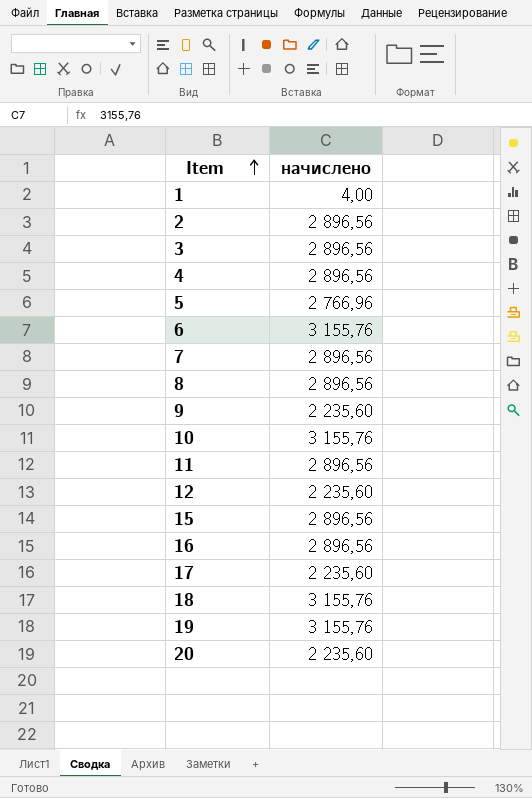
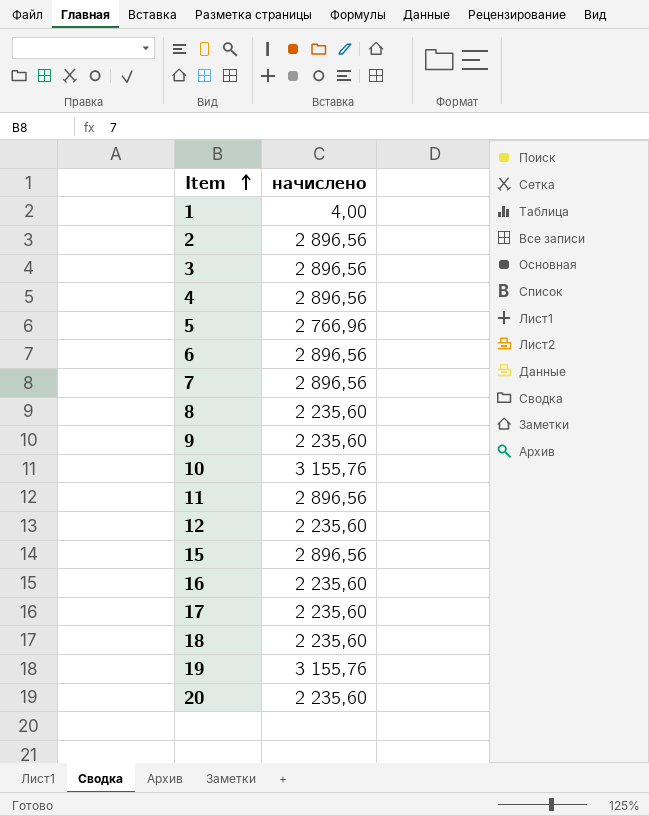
6 | начислено: 3 155,76 -> 2 896,56
8 | начислено: 2 896,56 -> 2 235,60
16 | начислено: 2 896,56 -> 2 235,60
18 | начислено: 3 155,76 -> 2 235,60

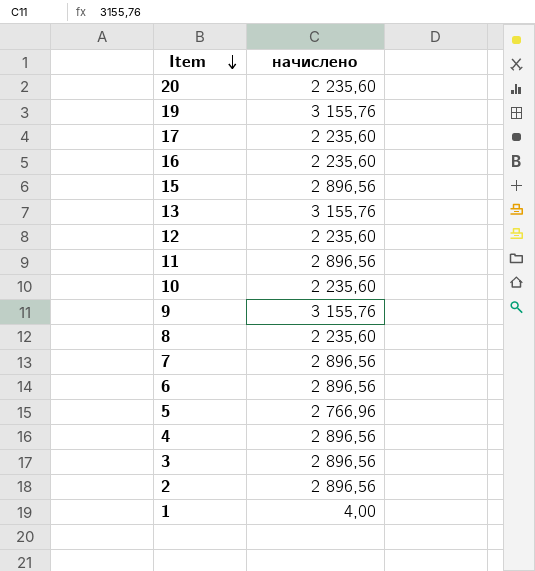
row order: Item ascending -> Item descending
row 18: 2 235,60 -> none
row 13: none -> 3 155,76
10 | начислено: 3 155,76 -> 2 235,60
9 | начислено: 2 235,60 -> 3 155,76

